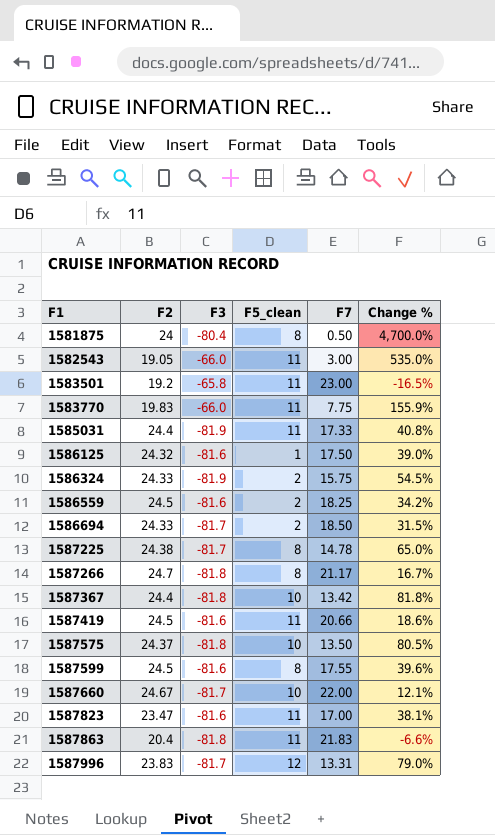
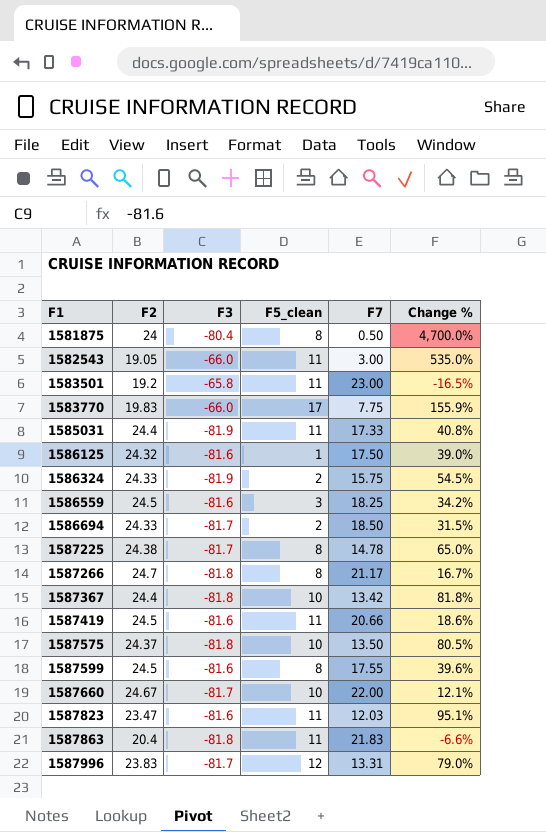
1583770 | F5_clean: 11 -> 17
1586559 | F5_clean: 2 -> 3
1587823 | F7: 17.00 -> 12.03
1587823 | Change %: 38.1% -> 95.1%

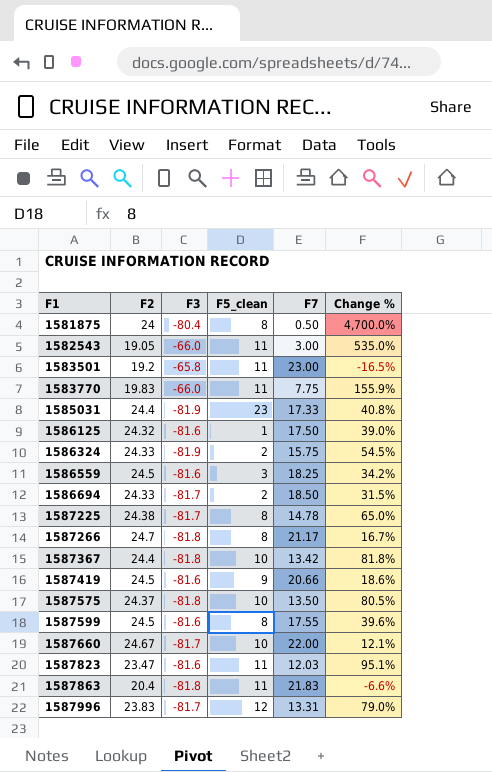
1583770 | F5_clean: 17 -> 11
1585031 | F5_clean: 11 -> 23
1587419 | F5_clean: 11 -> 9

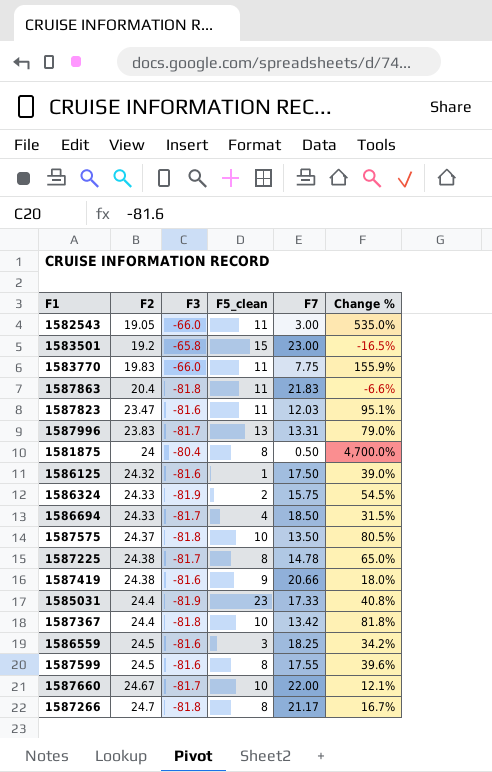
row order: F1 ascending -> F2 ascending
1583501 | F5_clean: 11 -> 15
1587996 | F5_clean: 12 -> 13
1586694 | F5_clean: 2 -> 4
1587419 | F2: 24.5 -> 24.38
1587419 | Change %: 18.6% -> 18.0%

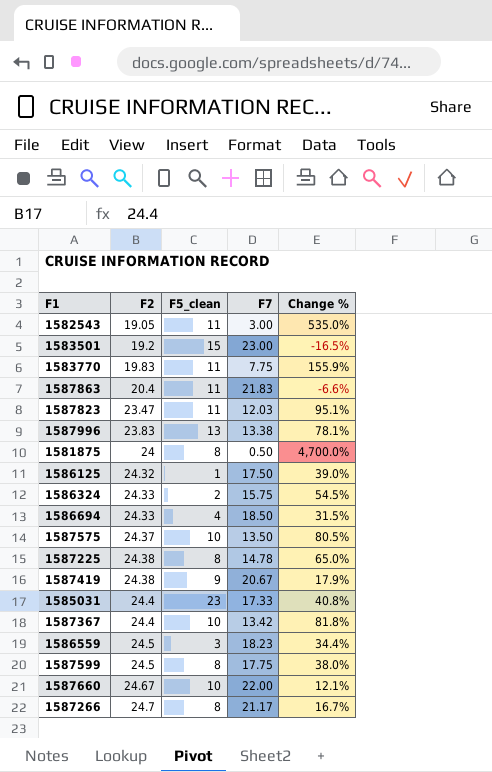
column F3 | position: 3 -> none
1587996 | F7: 13.31 -> 13.38
1587996 | Change %: 79.0% -> 78.1%
1587419 | F7: 20.66 -> 20.67
1587419 | Change %: 18.0% -> 17.9%
1586559 | F7: 18.25 -> 18.23
1586559 | Change %: 34.2% -> 34.4%
1587599 | F7: 17.55 -> 17.75
1587599 | Change %: 39.6% -> 38.0%

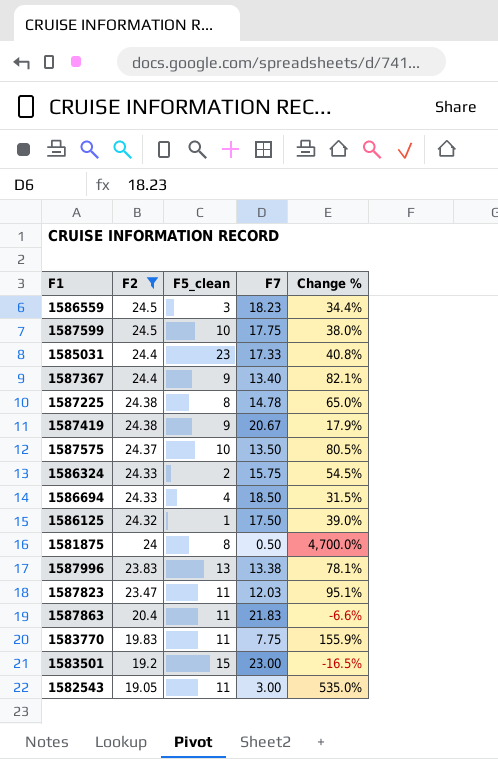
filter: none -> F2 <= 24.5
row order: F2 ascending -> F2 descending
1587599 | F5_clean: 8 -> 10
1587367 | F5_clean: 10 -> 9
1587367 | F7: 13.42 -> 13.40
1587367 | Change %: 81.8% -> 82.1%

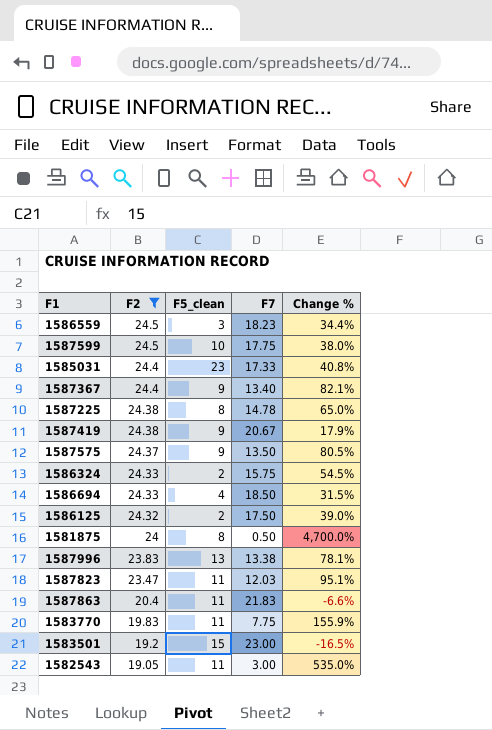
1587575 | F5_clean: 10 -> 9
1586125 | F5_clean: 1 -> 2

